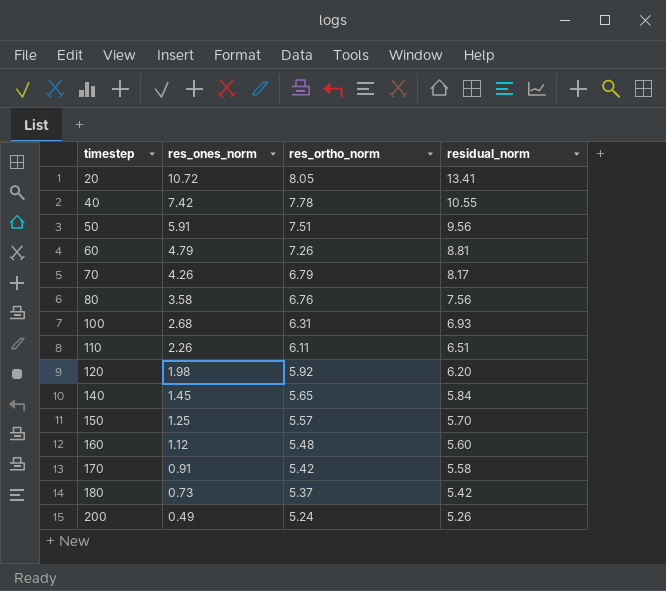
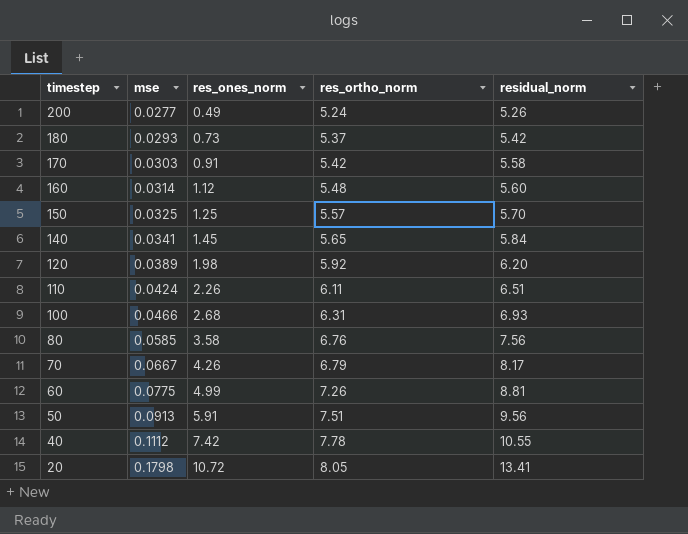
row order: timestep ascending -> timestep descending
column mse | position: none -> 2
60 | res_ones_norm: 4.79 -> 4.99

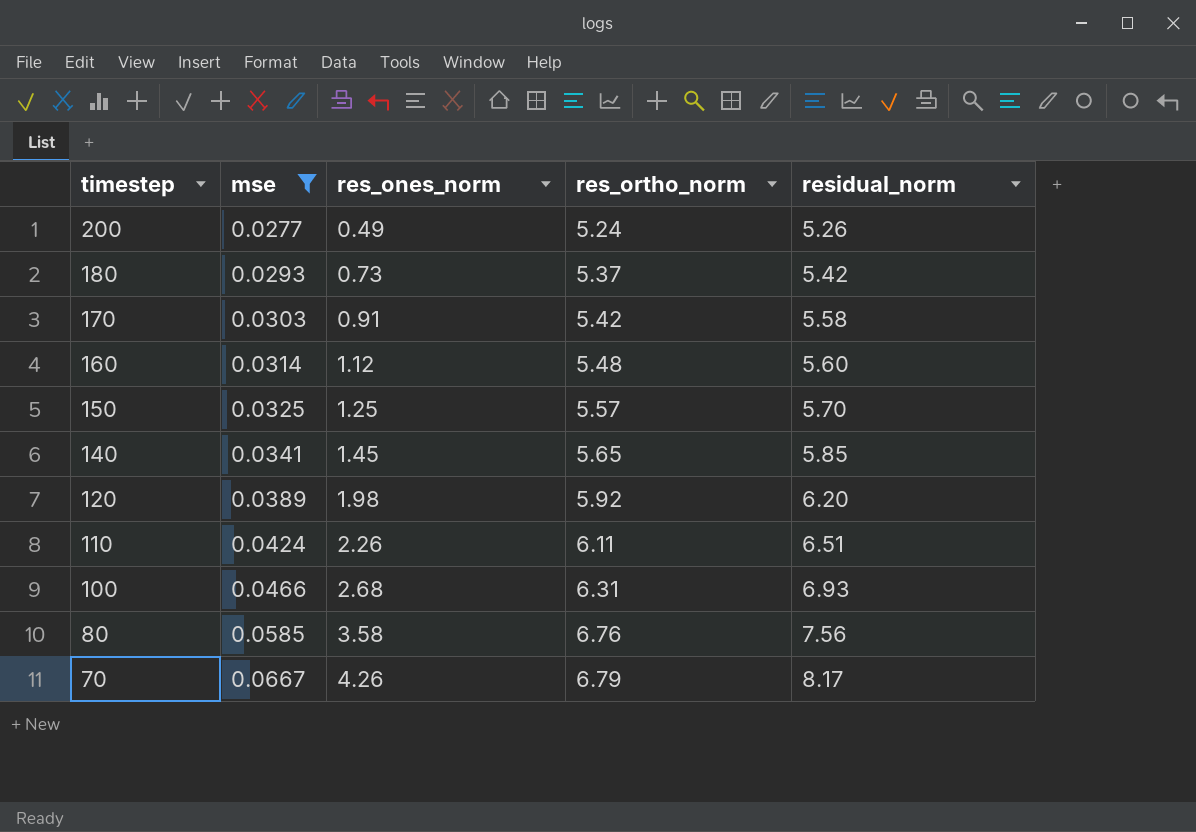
filter: none -> mse <= 0.0667
140 | residual_norm: 5.84 -> 5.85

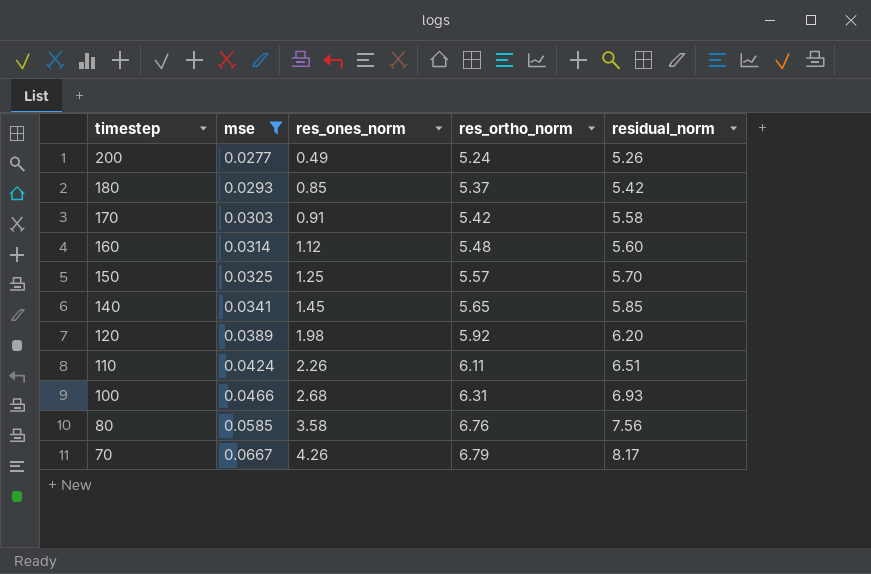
180 | res_ones_norm: 0.73 -> 0.85

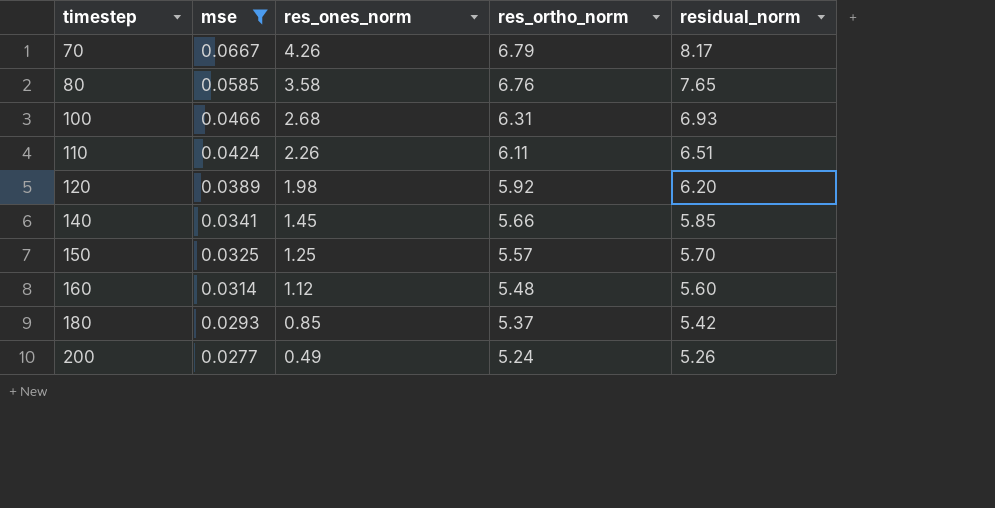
row order: timestep descending -> timestep ascending
row 170: 0.0303 | 0.91 | 5.42 | 5.58 -> none
80 | residual_norm: 7.56 -> 7.65
140 | res_ortho_norm: 5.65 -> 5.66

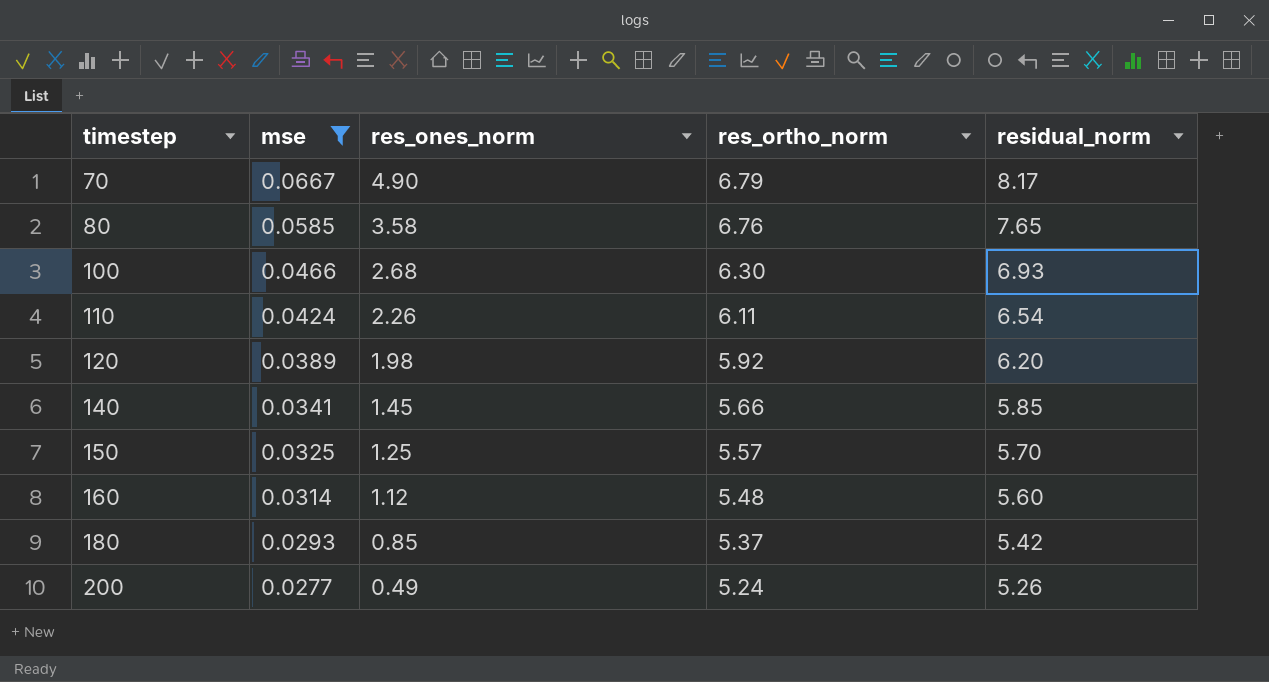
70 | res_ones_norm: 4.26 -> 4.90
100 | res_ortho_norm: 6.31 -> 6.30
110 | residual_norm: 6.51 -> 6.54

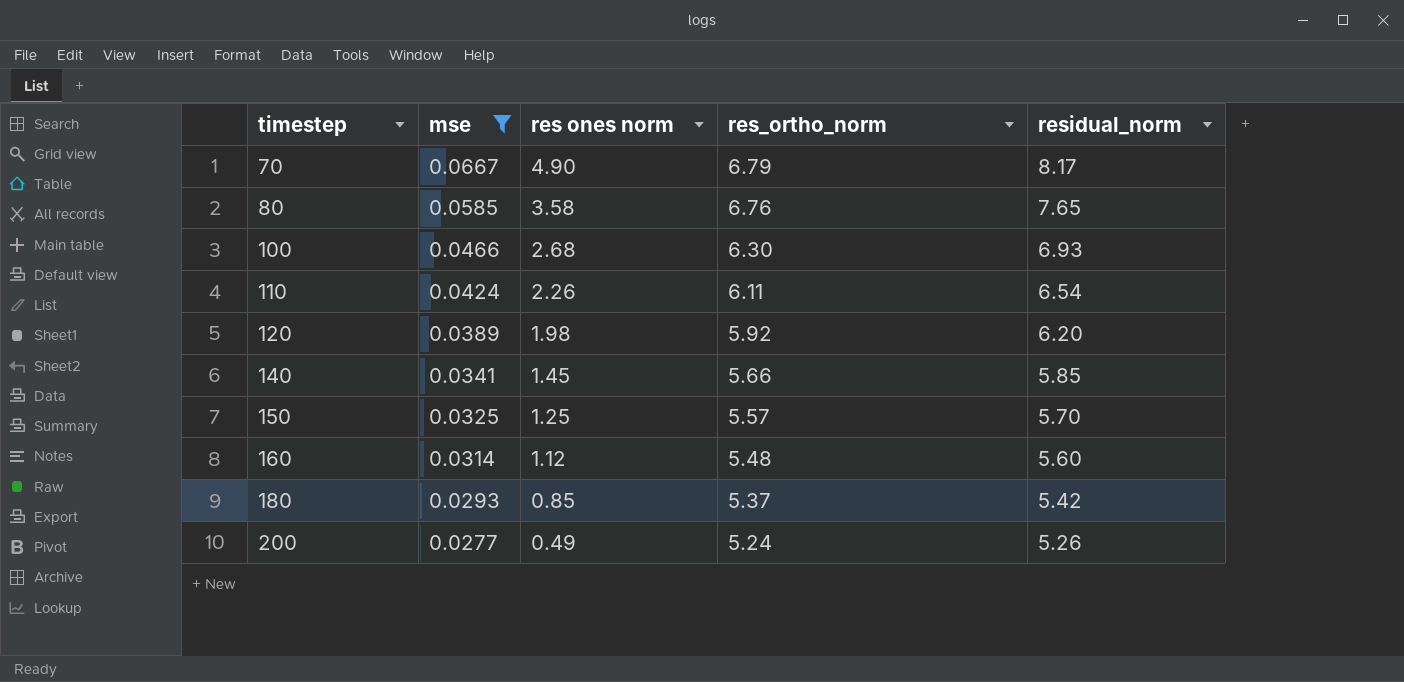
column name: res_ones_norm -> res ones norm

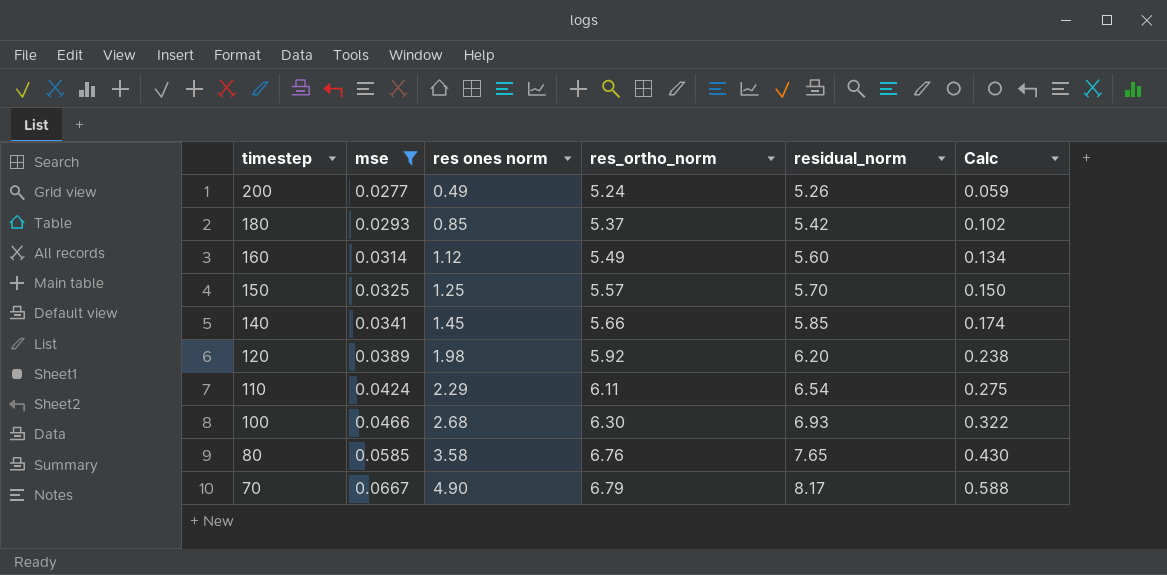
row order: timestep ascending -> timestep descending
column Calc | formula: none -> [res ones norm] * 0.12
160 | res_ortho_norm: 5.48 -> 5.49
110 | res ones norm: 2.26 -> 2.29

